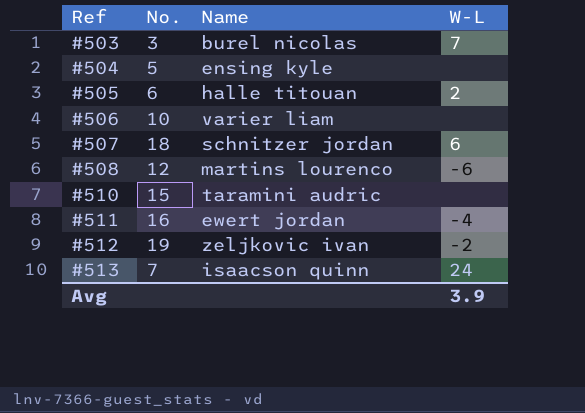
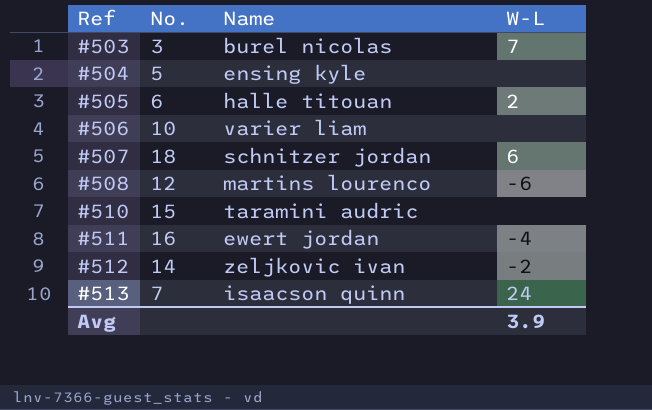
#512 | No.: 19 -> 14

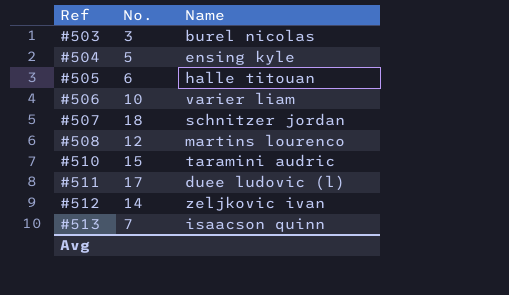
column W-L | position: 4 -> none
#511 | No.: 16 -> 17
#511 | Name: ewert jordan -> duee ludovic (l)

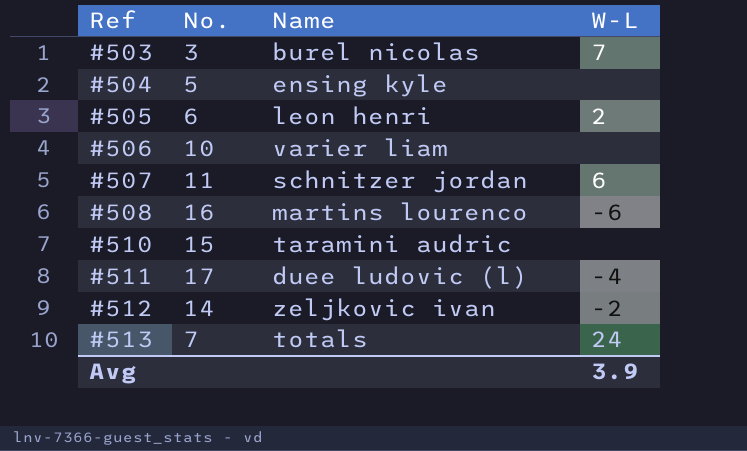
column W-L | position: none -> 4
#505 | Name: halle titouan -> leon henri
#507 | No.: 18 -> 11
#508 | No.: 12 -> 16
#513 | Name: isaacson quinn -> totals

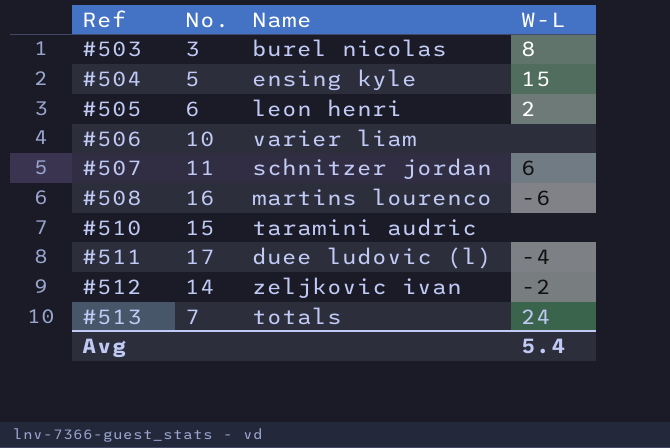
#503 | W-L: 7 -> 8
#504 | W-L: none -> 15
Avg | W-L: 3.9 -> 5.4

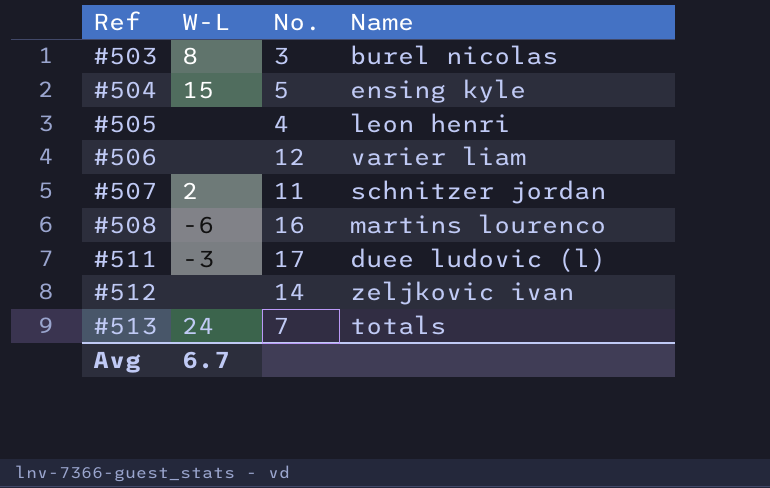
column W-L | position: 4 -> 2
row #510: 15 | taramini audric | none -> none
#505 | W-L: 2 -> none
#505 | No.: 6 -> 4
#506 | No.: 10 -> 12
#507 | W-L: 6 -> 2
#511 | W-L: -4 -> -3
#512 | W-L: -2 -> none
Avg | W-L: 5.4 -> 6.7

